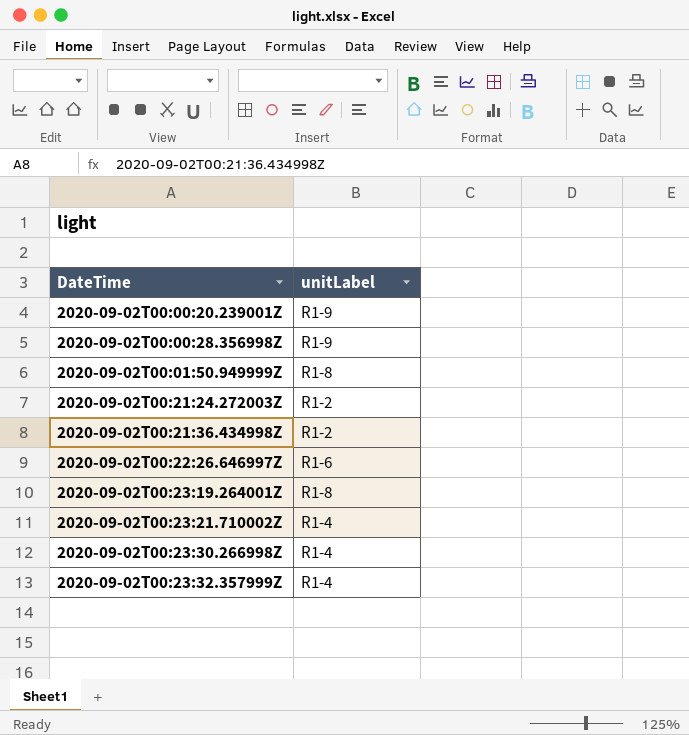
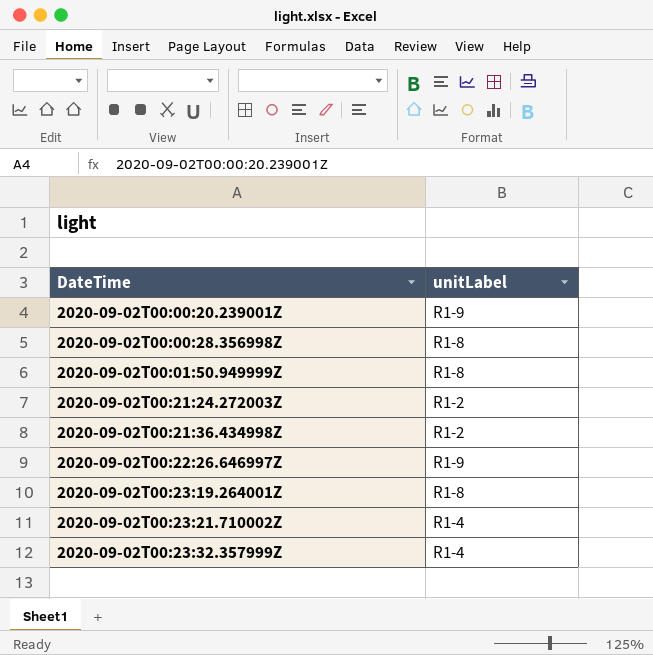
row 2020-09-02T00:23:30.266998Z: R1-4 -> none
2020-09-02T00:00:28.356998Z | unitLabel: R1-9 -> R1-8
2020-09-02T00:22:26.646997Z | unitLabel: R1-6 -> R1-9

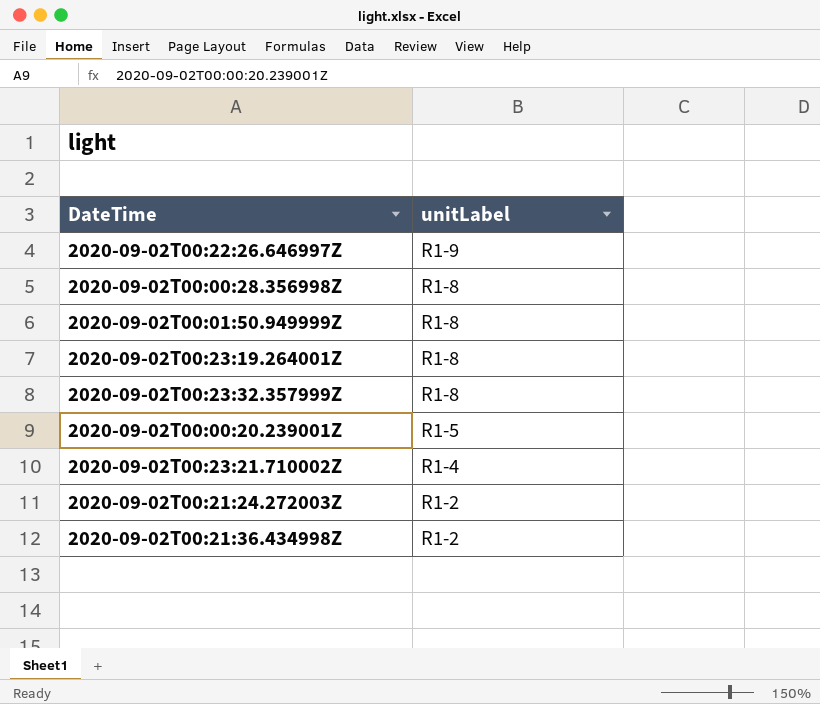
row order: DateTime ascending -> unitLabel descending
2020-09-02T00:23:32.357999Z | unitLabel: R1-4 -> R1-8
2020-09-02T00:00:20.239001Z | unitLabel: R1-9 -> R1-5

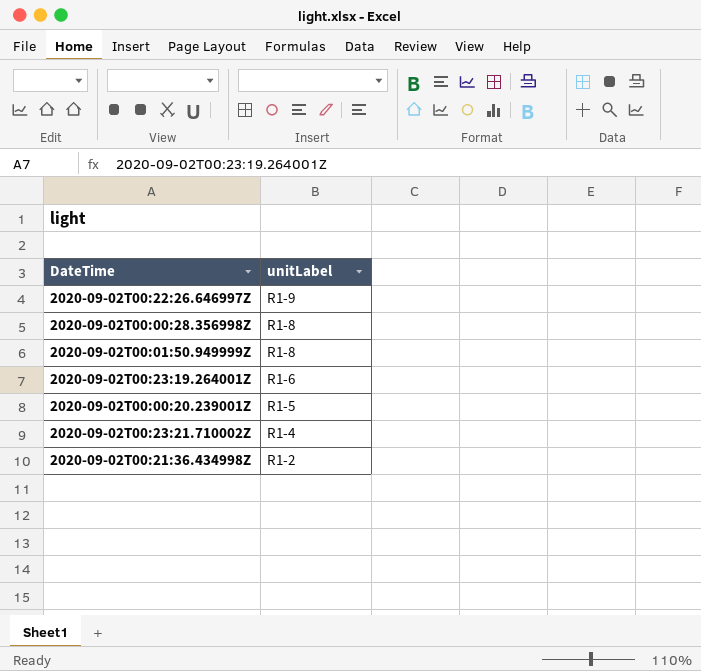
row 2020-09-02T00:23:32.357999Z: R1-8 -> none
row 2020-09-02T00:21:24.272003Z: R1-2 -> none
2020-09-02T00:23:19.264001Z | unitLabel: R1-8 -> R1-6

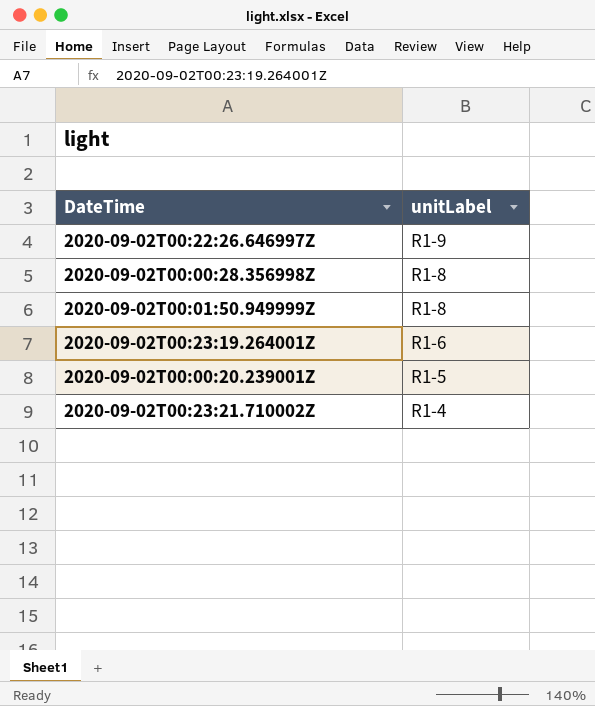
row 2020-09-02T00:21:36.434998Z: R1-2 -> none

